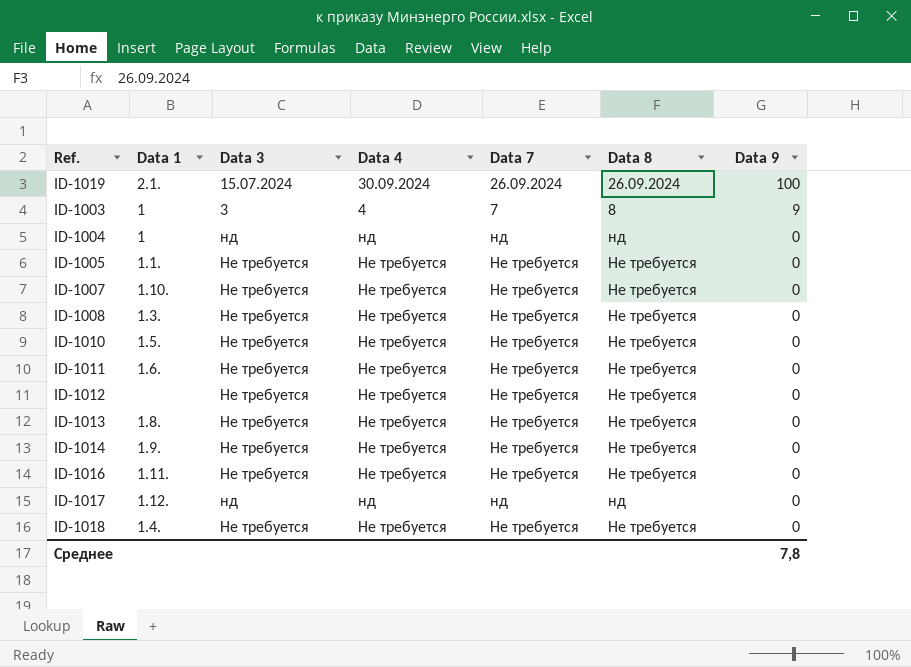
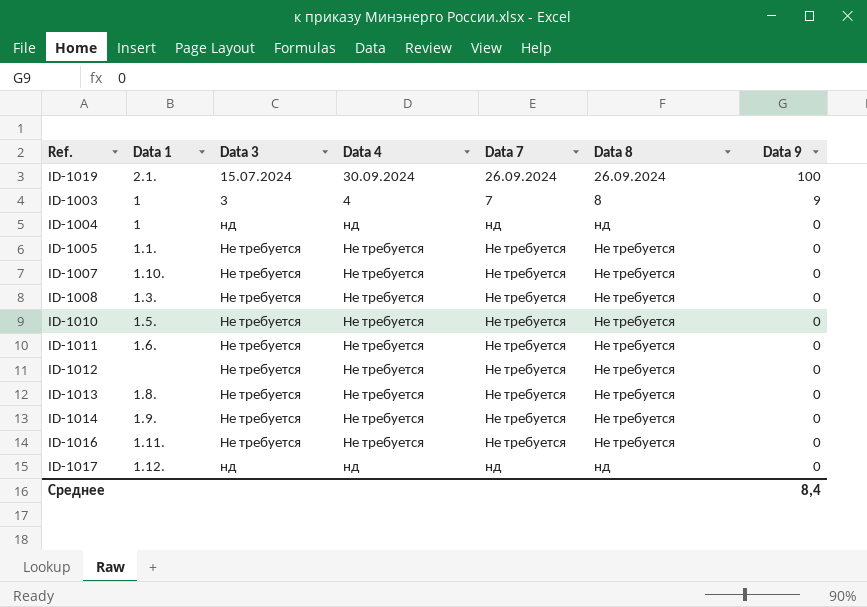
row ID-1018: 1.4. | Не требуется | Не требуется | Не требуется | Не требуется | 0 -> none
Среднее | Data 9: 7,8 -> 8,4

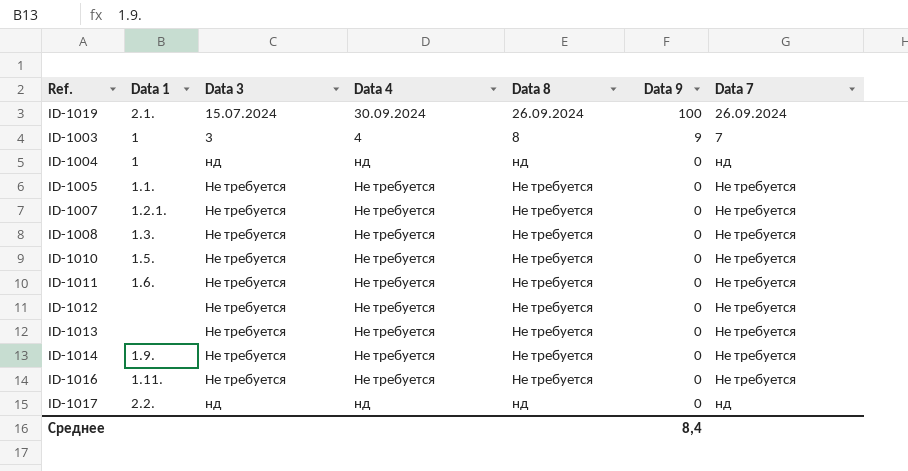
column Data 7 | position: 5 -> 7
ID-1007 | Data 1: 1.10. -> 1.2.1.
ID-1013 | Data 1: 1.8. -> none
ID-1017 | Data 1: 1.12. -> 2.2.

